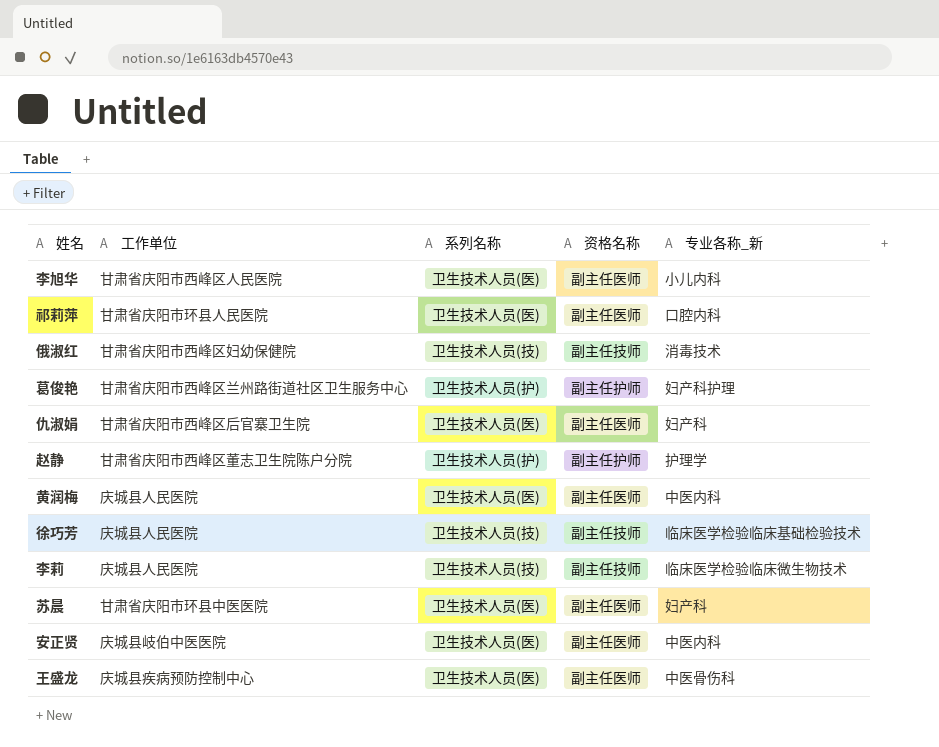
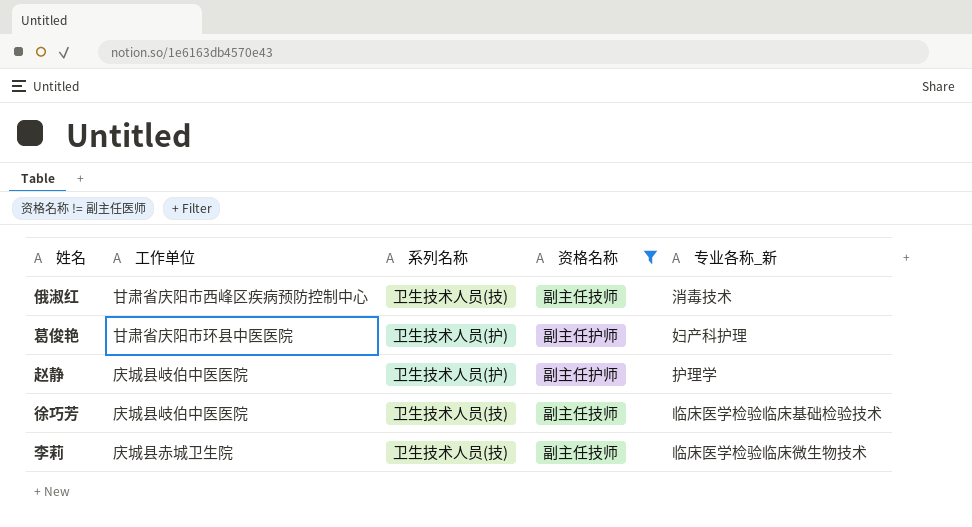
filter: none -> 资格名称 != 副主任医师
俄淑红 | 工作单位: 甘肃省庆阳市西峰区妇幼保健院 -> 甘肃省庆阳市西峰区疾病预防控制中心
葛俊艳 | 工作单位: 甘肃省庆阳市西峰区兰州路街道社区卫生服务中心 -> 甘肃省庆阳市环县中医医院
赵静 | 工作单位: 甘肃省庆阳市西峰区董志卫生院陈户分院 -> 庆城县岐伯中医医院
徐巧芳 | 工作单位: 庆城县人民医院 -> 庆城县岐伯中医医院
李莉 | 工作单位: 庆城县人民医院 -> 庆城县赤城卫生院

